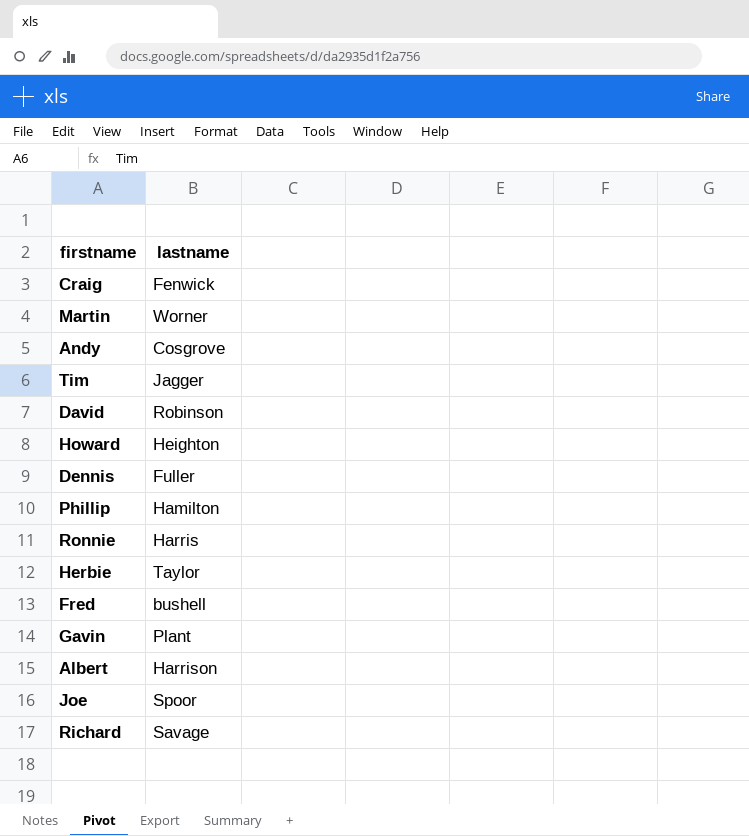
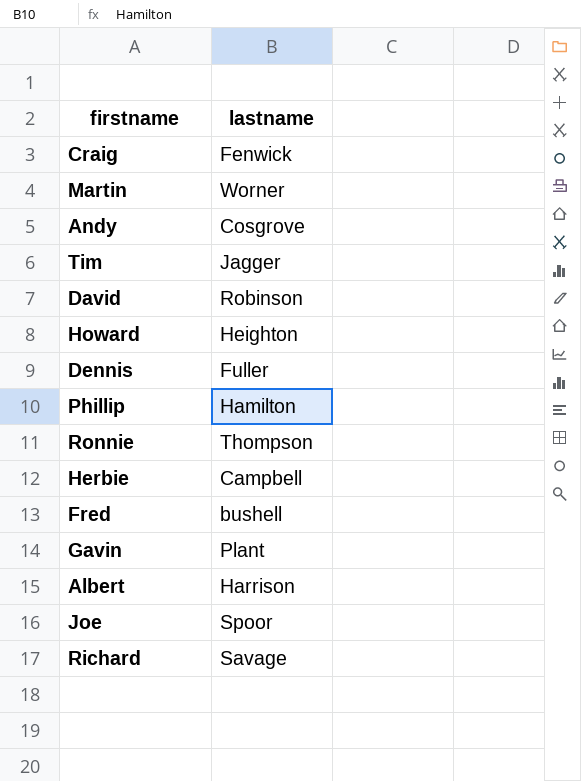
Ronnie | lastname: Harris -> Thompson
Herbie | lastname: Taylor -> Campbell

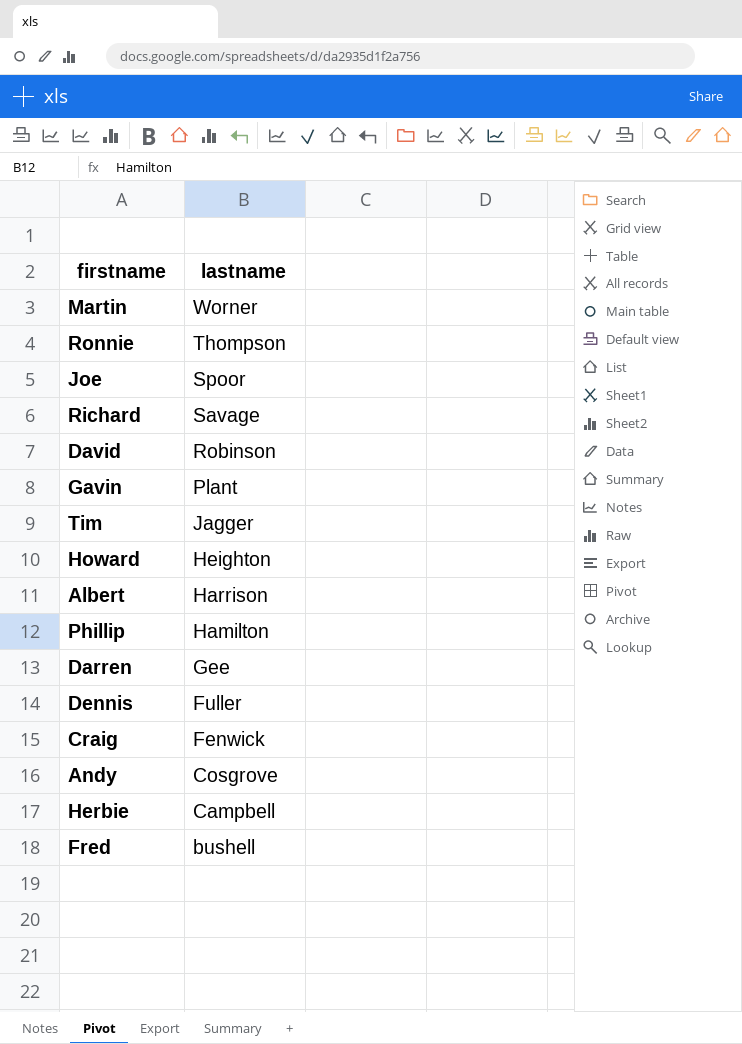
row order: none -> lastname descending
row Darren: none -> Gee

